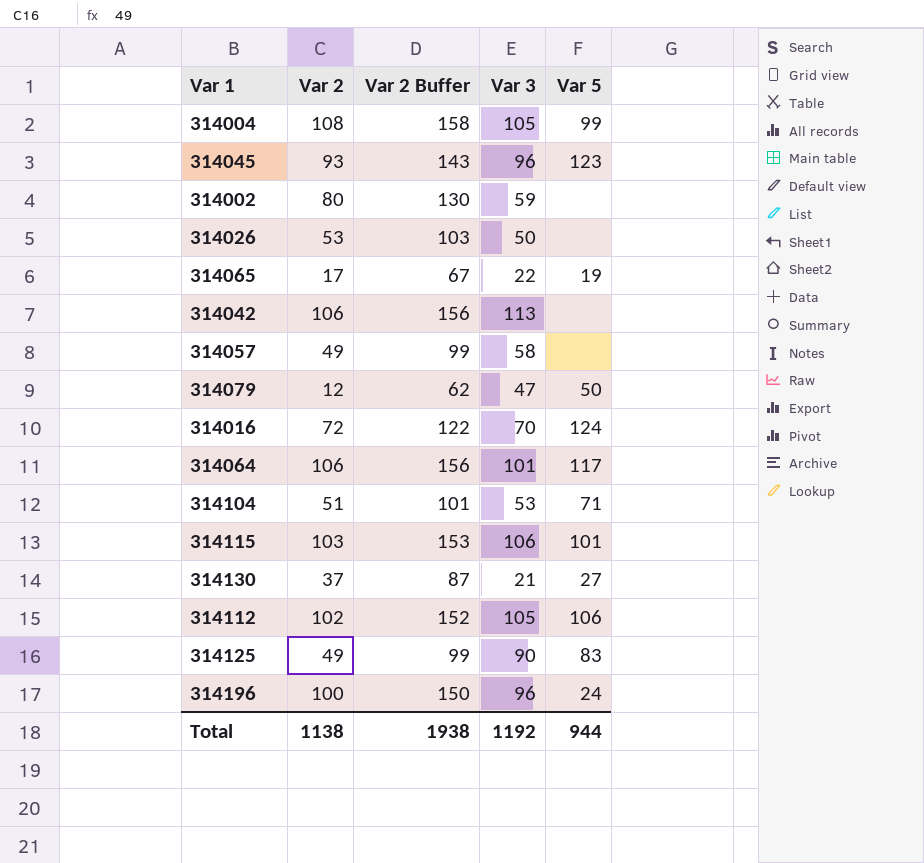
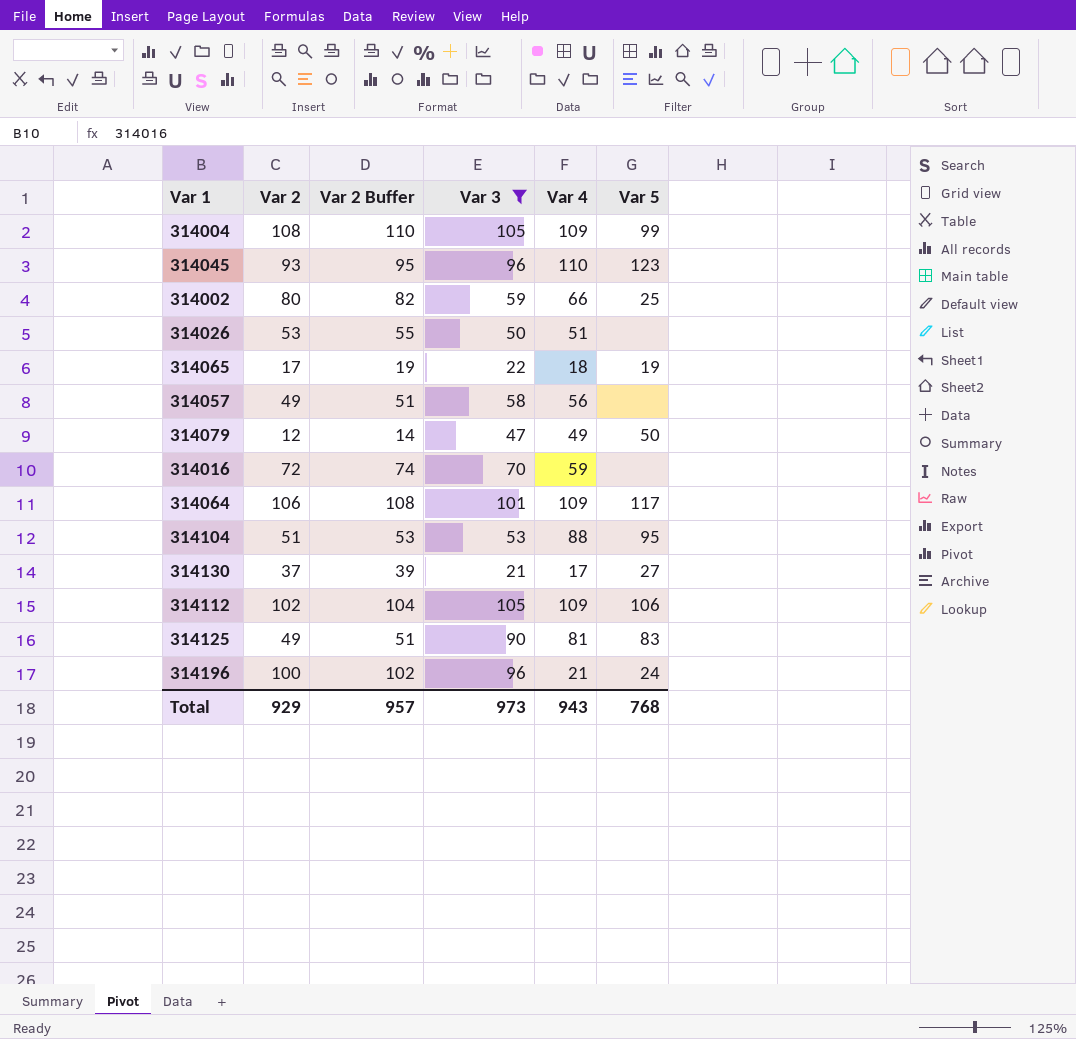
filter: none -> Var 3 <= 105
column Var 2 Buffer | formula: [Var 2] + 50 -> [Var 2] + 2
column Var 4 | position: none -> 5
314002 | Var 5: none -> 25
314016 | Var 5: 124 -> none
314104 | Var 5: 71 -> 95
Total | Var 2: 1138 -> 929
Total | Var 2 Buffer: 1938 -> 957
Total | Var 3: 1192 -> 973
Total | Var 5: 944 -> 768

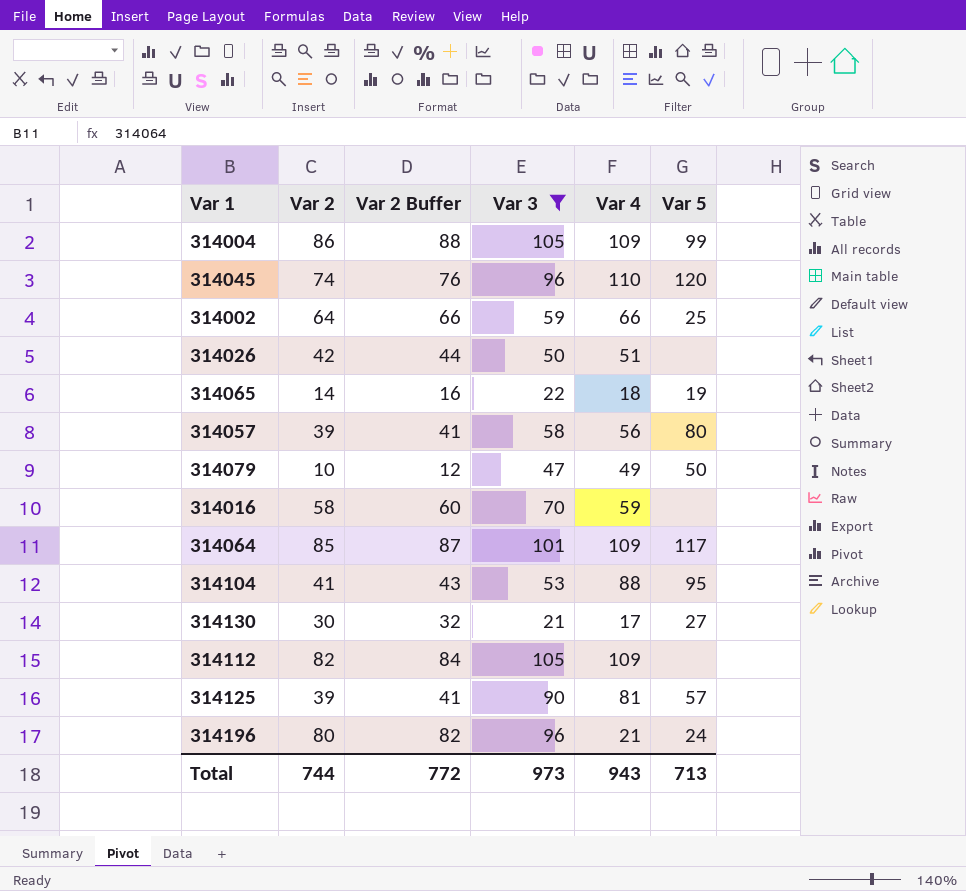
314004 | Var 2: 108 -> 86
314004 | Var 2 Buffer: 110 -> 88
314045 | Var 2: 93 -> 74
314045 | Var 2 Buffer: 95 -> 76
314045 | Var 5: 123 -> 120
314002 | Var 2: 80 -> 64
314002 | Var 2 Buffer: 82 -> 66
314026 | Var 2: 53 -> 42
314026 | Var 2 Buffer: 55 -> 44
314065 | Var 2: 17 -> 14
314065 | Var 2 Buffer: 19 -> 16
314057 | Var 2: 49 -> 39
314057 | Var 2 Buffer: 51 -> 41
314057 | Var 5: none -> 80
314079 | Var 2: 12 -> 10
314079 | Var 2 Buffer: 14 -> 12
314016 | Var 2: 72 -> 58
314016 | Var 2 Buffer: 74 -> 60
314064 | Var 2: 106 -> 85
314064 | Var 2 Buffer: 108 -> 87
314104 | Var 2: 51 -> 41
314104 | Var 2 Buffer: 53 -> 43
314130 | Var 2: 37 -> 30
314130 | Var 2 Buffer: 39 -> 32
314112 | Var 2: 102 -> 82
314112 | Var 2 Buffer: 104 -> 84
314112 | Var 5: 106 -> none
314125 | Var 2: 49 -> 39
314125 | Var 2 Buffer: 51 -> 41
314125 | Var 5: 83 -> 57
314196 | Var 2: 100 -> 80
314196 | Var 2 Buffer: 102 -> 82
Total | Var 2: 929 -> 744
Total | Var 2 Buffer: 957 -> 772
Total | Var 5: 768 -> 713

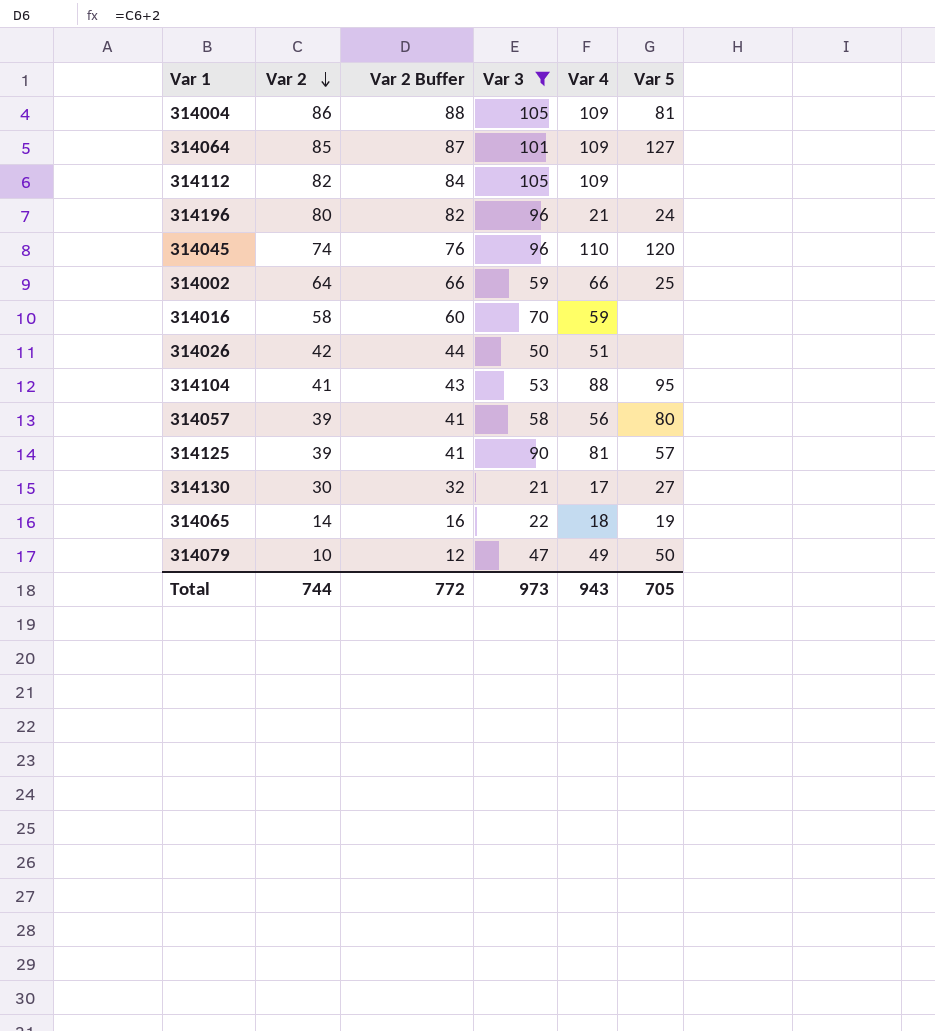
row order: none -> Var 2 descending
314004 | Var 5: 99 -> 81
314064 | Var 5: 117 -> 127
Total | Var 5: 713 -> 705

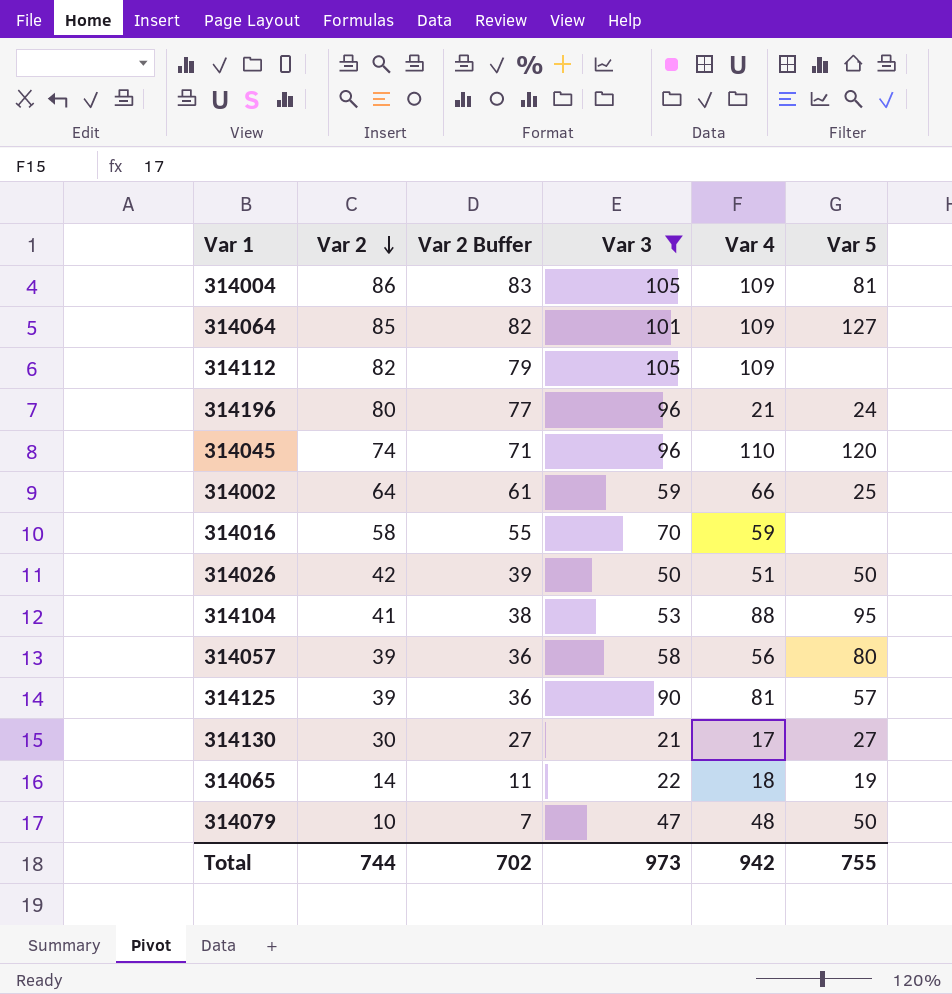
column Var 2 Buffer | formula: [Var 2] + 2 -> [Var 2] - 3
314026 | Var 5: none -> 50
314079 | Var 4: 49 -> 48
Total | Var 2 Buffer: 772 -> 702
Total | Var 4: 943 -> 942
Total | Var 5: 705 -> 755

